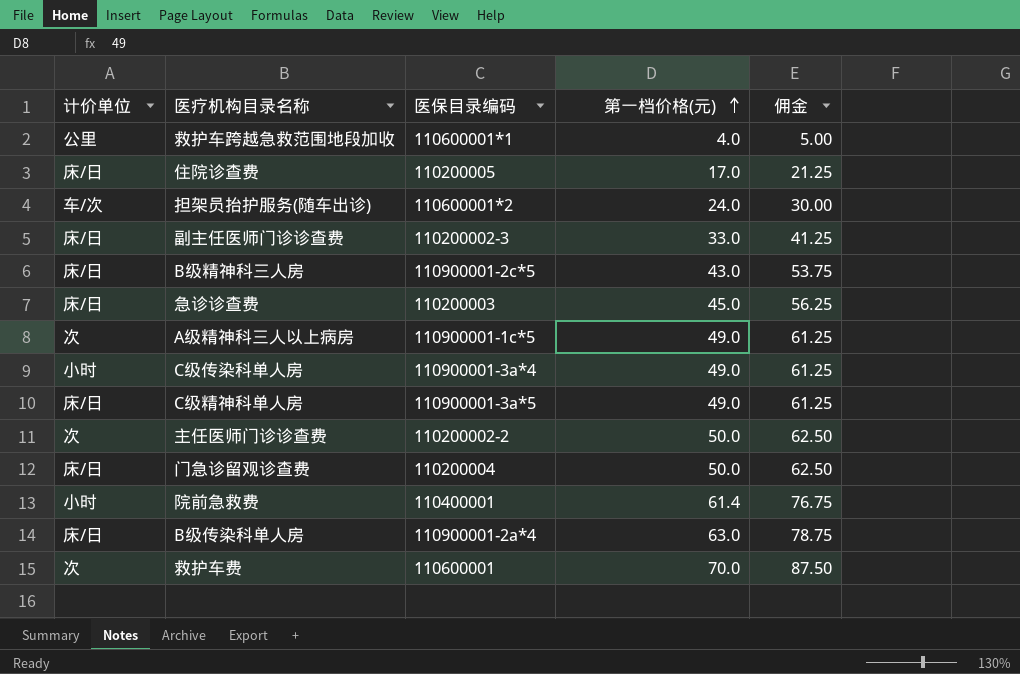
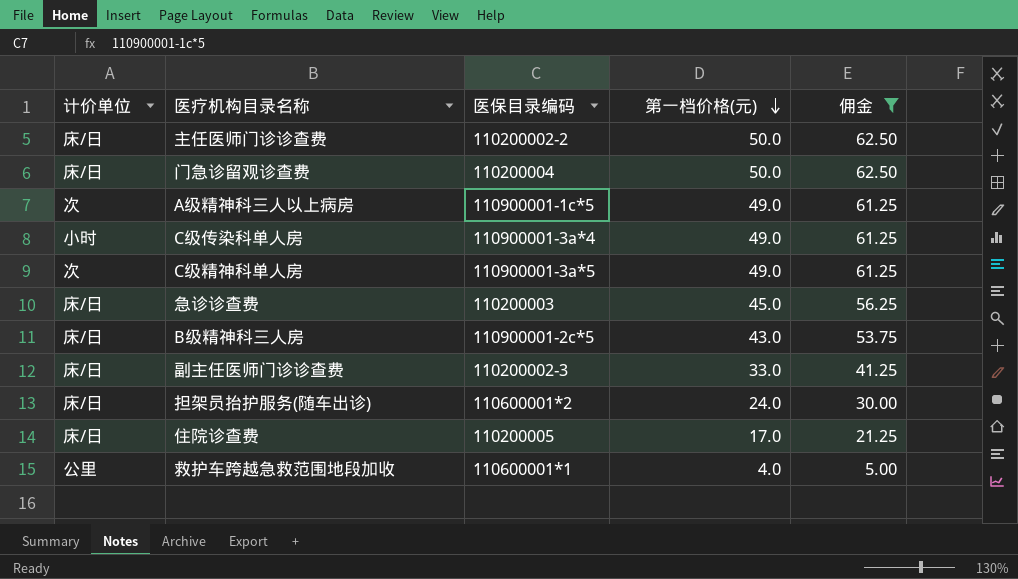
filter: none -> 佣金 <= 62.50
row order: 第一档价格(元) ascending -> 第一档价格(元) descending
主任医师门诊诊查费 | 计价单位: 次 -> 床/日
C级精神科单人房 | 计价单位: 床/日 -> 次
担架员抬护服务(随车出诊) | 计价单位: 车/次 -> 床/日

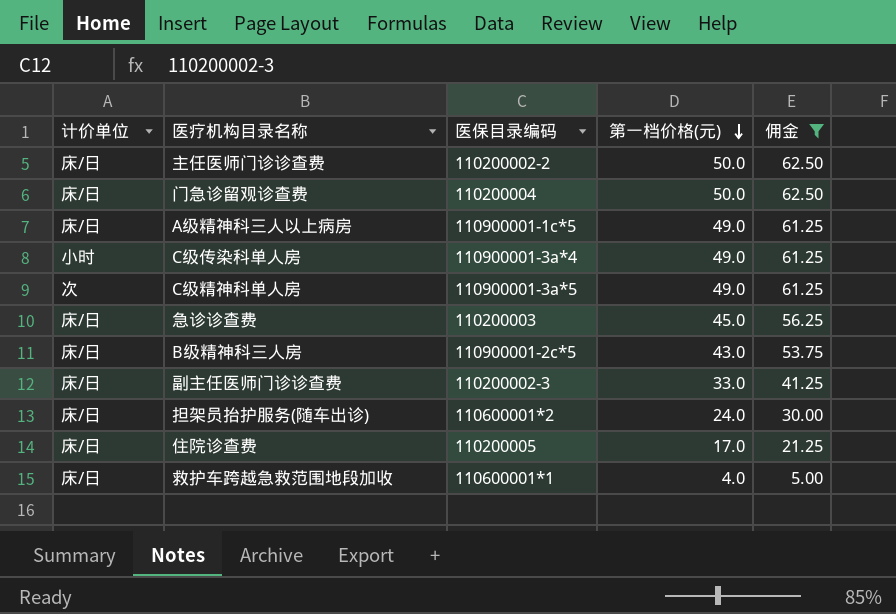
A级精神科三人以上病房 | 计价单位: 次 -> 床/日
救护车跨越急救范围地段加收 | 计价单位: 公里 -> 床/日

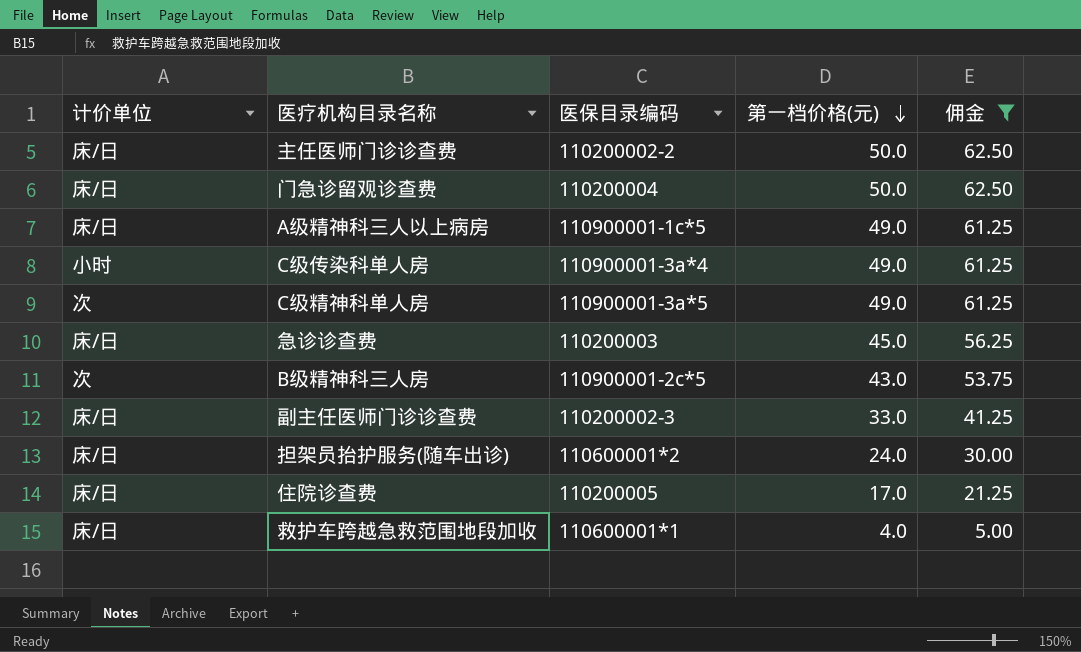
B级精神科三人房 | 计价单位: 床/日 -> 次

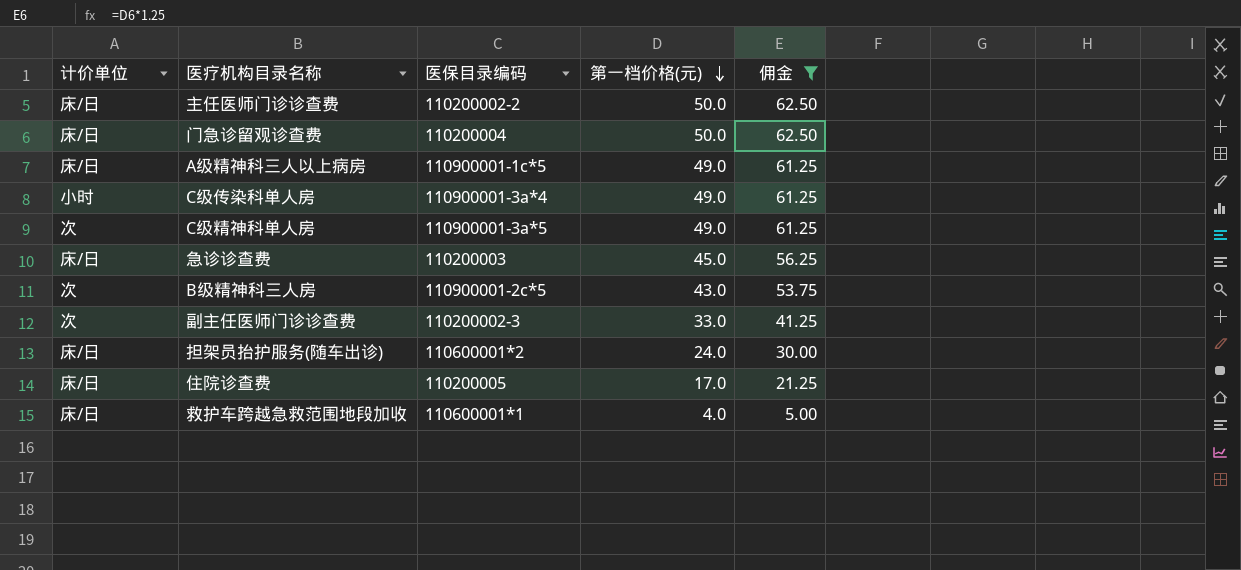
副主任医师门诊诊查费 | 计价单位: 床/日 -> 次

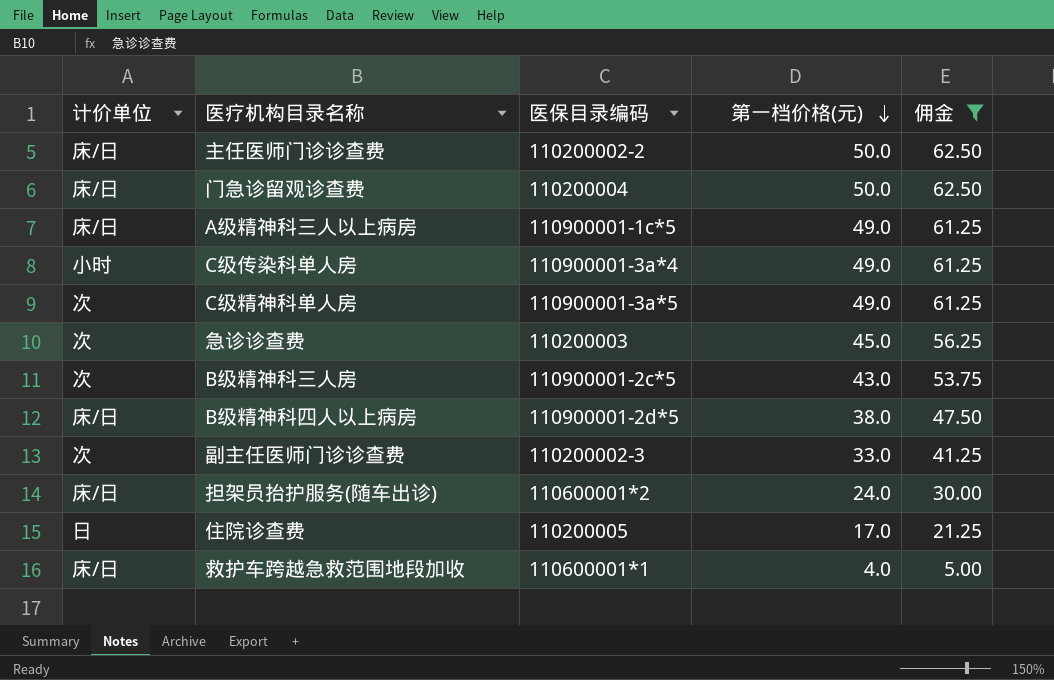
急诊诊查费 | 计价单位: 床/日 -> 次
row B级精神科四人以上病房: none -> 床/日 | 110900001-2d*5 | 38.0 | 47.50
住院诊查费 | 计价单位: 床/日 -> 日

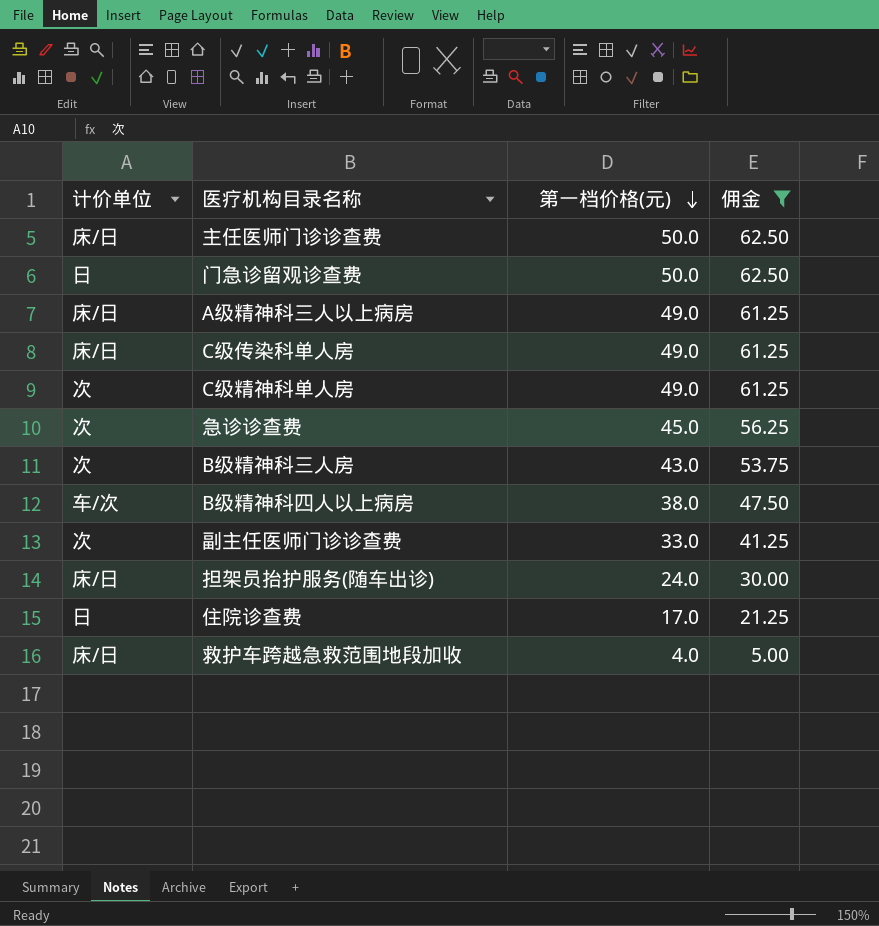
column 医保目录编码 | position: 3 -> none
门急诊留观诊查费 | 计价单位: 床/日 -> 日
C级传染科单人房 | 计价单位: 小时 -> 床/日
B级精神科四人以上病房 | 计价单位: 床/日 -> 车/次

